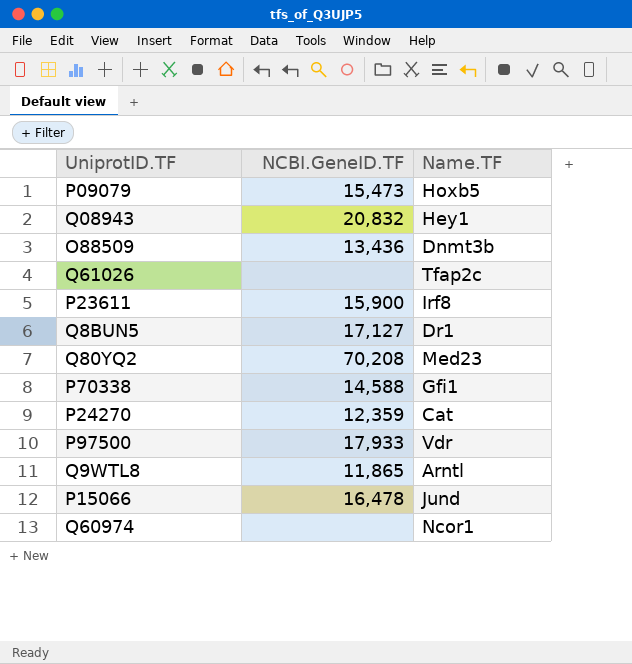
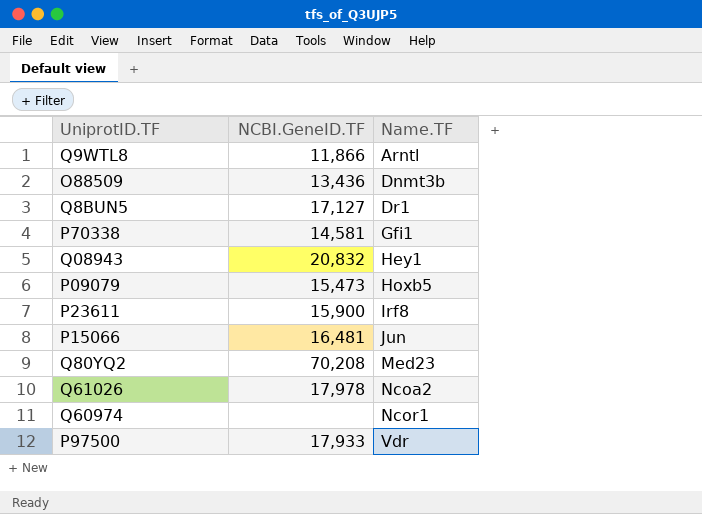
row order: none -> Name.TF ascending
row P24270: 12,359 | Cat -> none
Q9WTL8 | NCBI.GeneID.TF: 11,865 -> 11,866
P70338 | NCBI.GeneID.TF: 14,588 -> 14,581
P15066 | NCBI.GeneID.TF: 16,478 -> 16,481
P15066 | Name.TF: Jund -> Jun
Q61026 | NCBI.GeneID.TF: none -> 17,978
Q61026 | Name.TF: Tfap2c -> Ncoa2

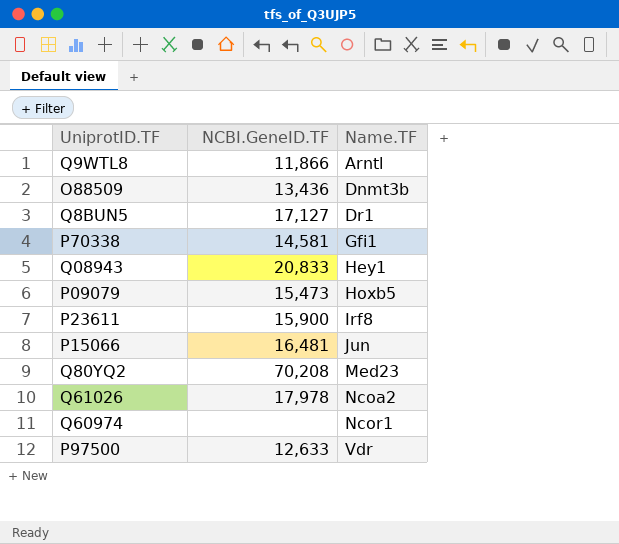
Q08943 | NCBI.GeneID.TF: 20,832 -> 20,833
P97500 | NCBI.GeneID.TF: 17,933 -> 12,633

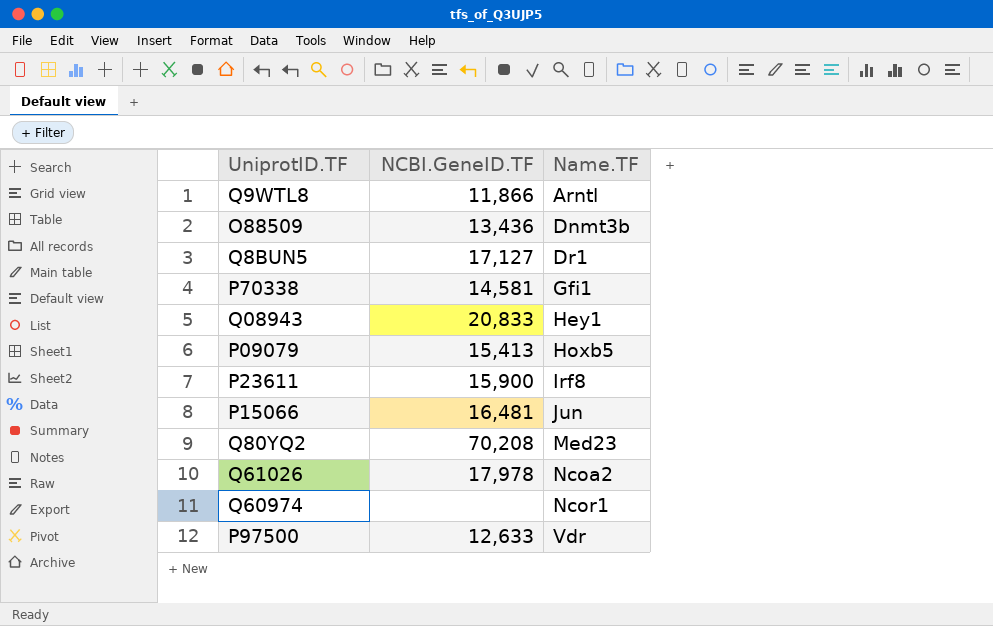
P09079 | NCBI.GeneID.TF: 15,473 -> 15,413

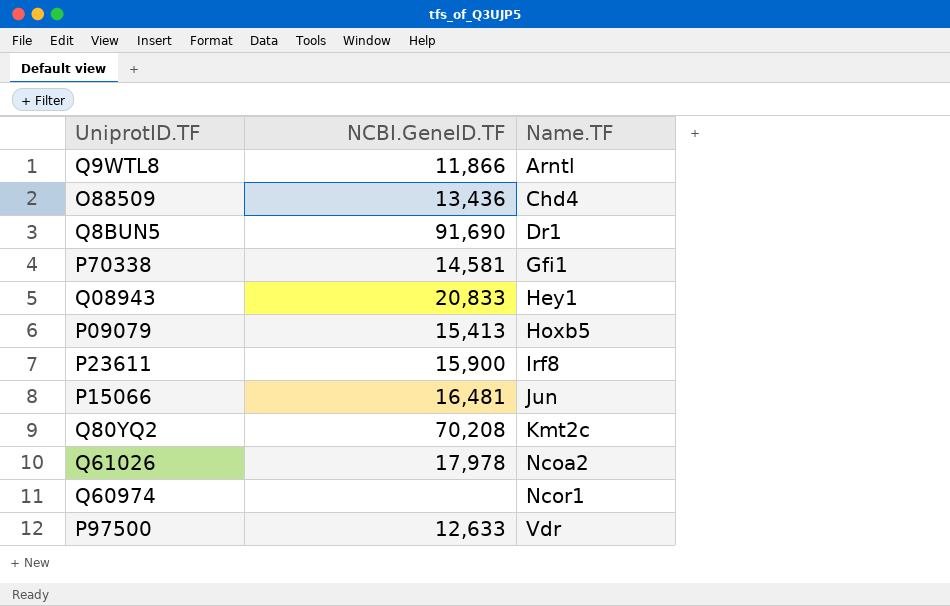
O88509 | Name.TF: Dnmt3b -> Chd4
Q8BUN5 | NCBI.GeneID.TF: 17,127 -> 91,690
Q80YQ2 | Name.TF: Med23 -> Kmt2c

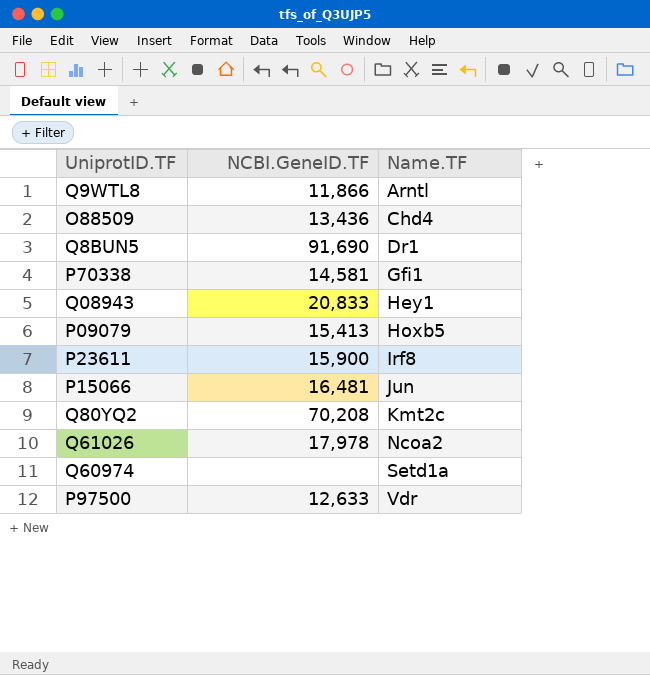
Q60974 | Name.TF: Ncor1 -> Setd1a

